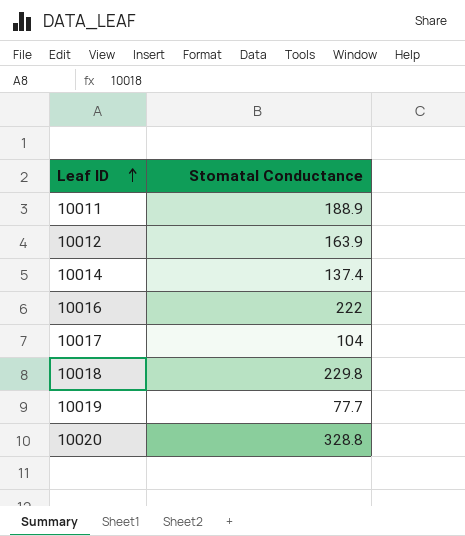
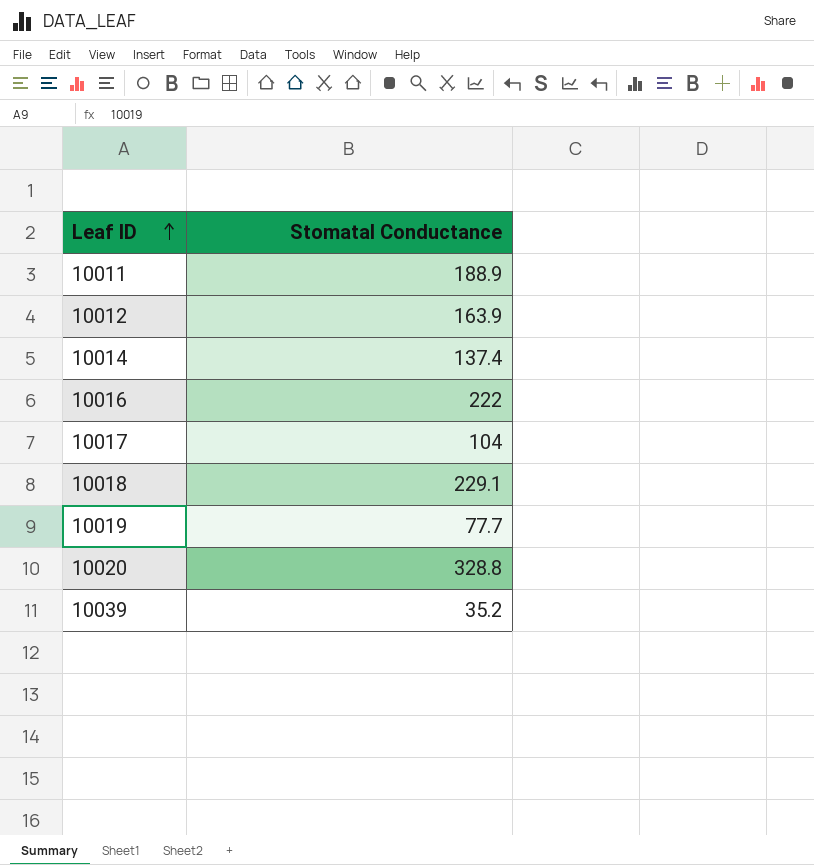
10018 | Stomatal Conductance: 229.8 -> 229.1
row 10039: none -> 35.2

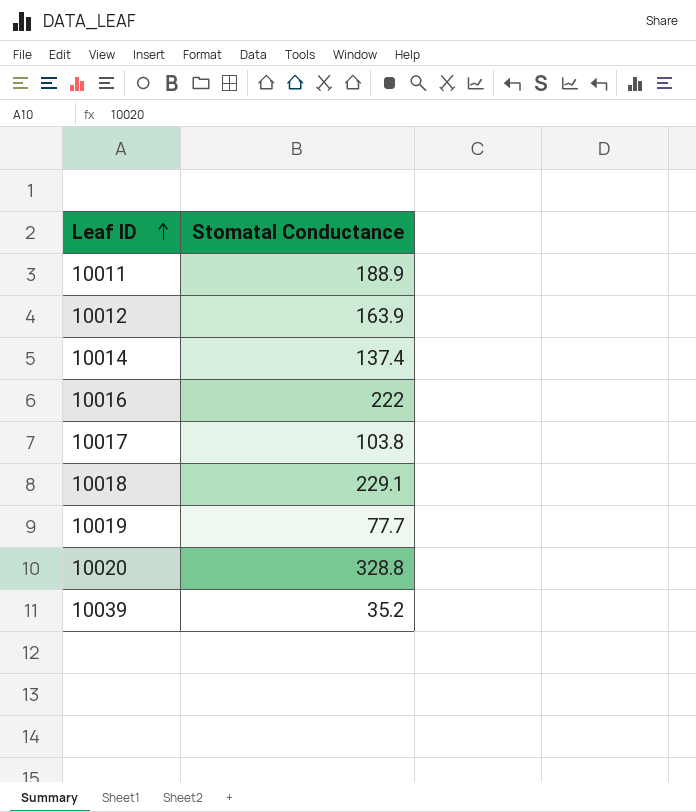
10017 | Stomatal Conductance: 104 -> 103.8

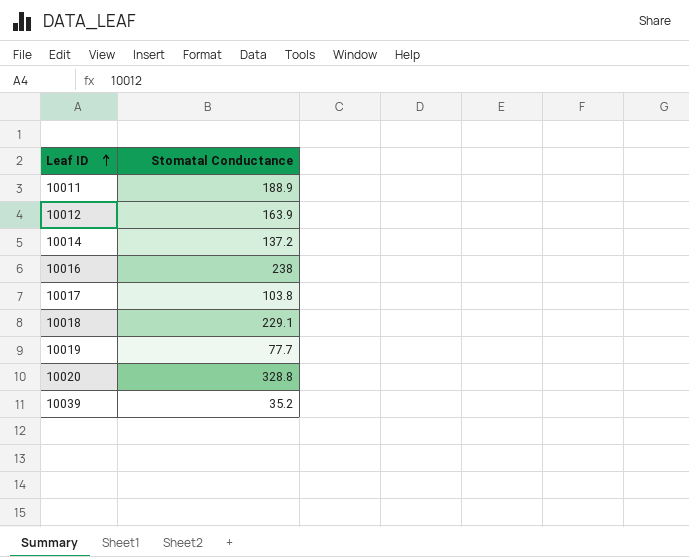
10014 | Stomatal Conductance: 137.4 -> 137.2
10016 | Stomatal Conductance: 222 -> 238

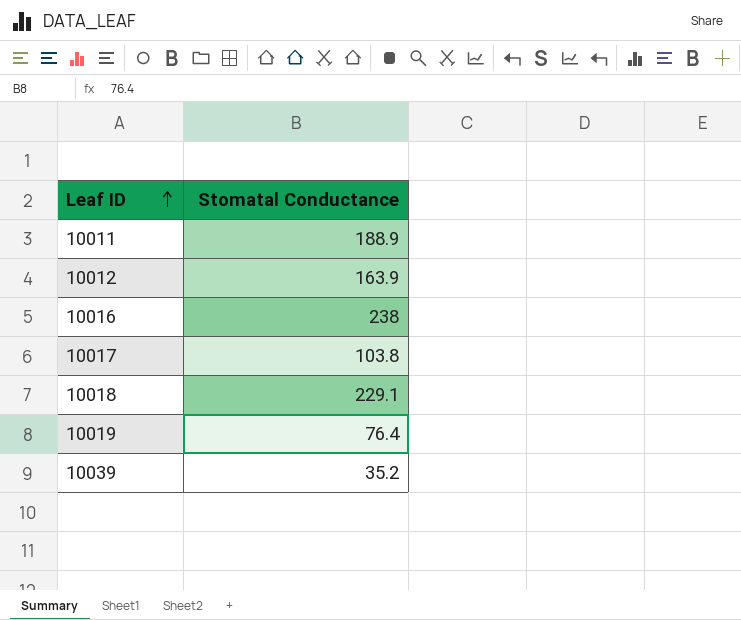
row 10014: 137.2 -> none
row 10020: 328.8 -> none
10019 | Stomatal Conductance: 77.7 -> 76.4

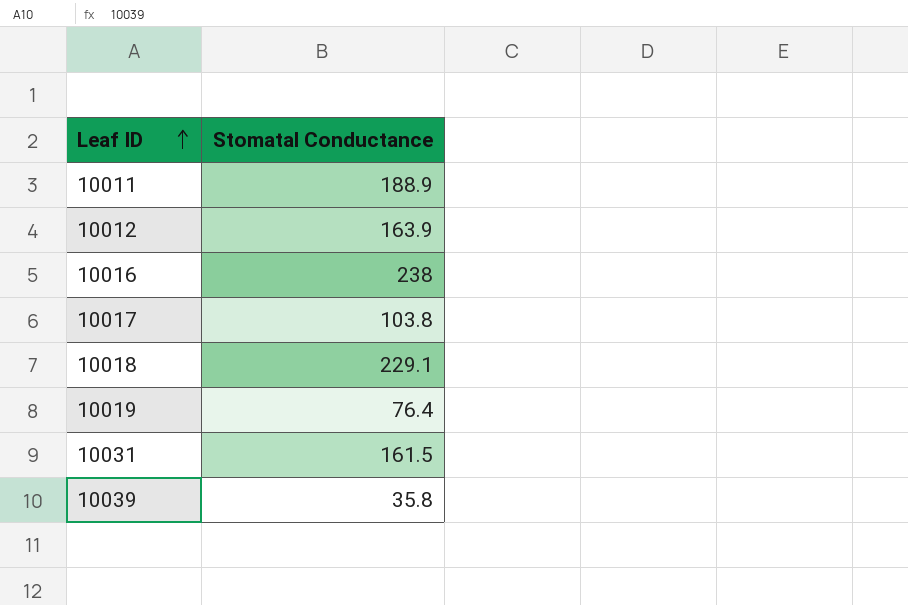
row 10031: none -> 161.5
10039 | Stomatal Conductance: 35.2 -> 35.8

